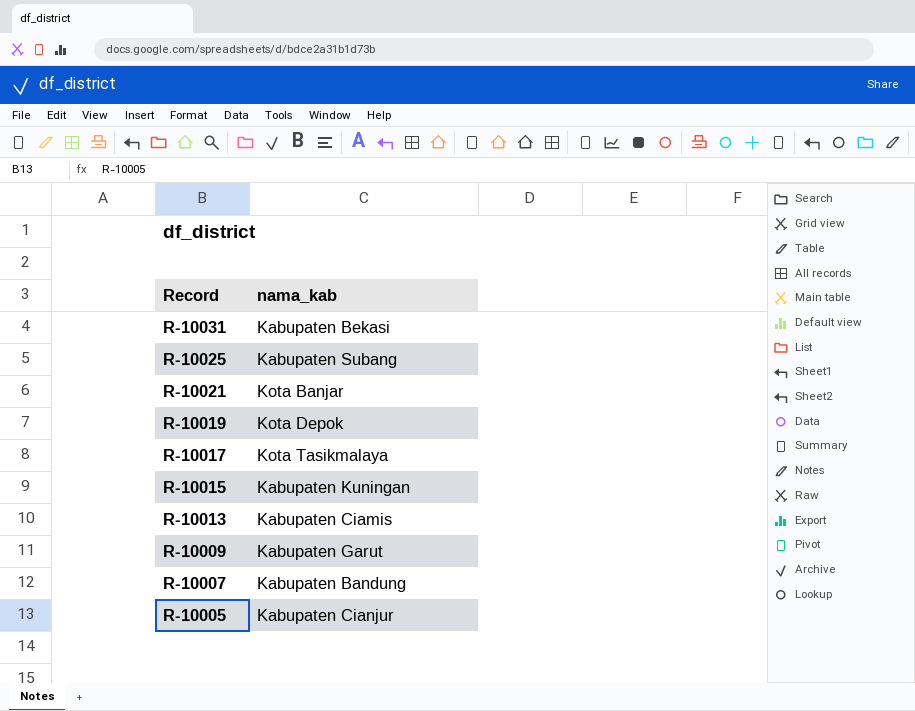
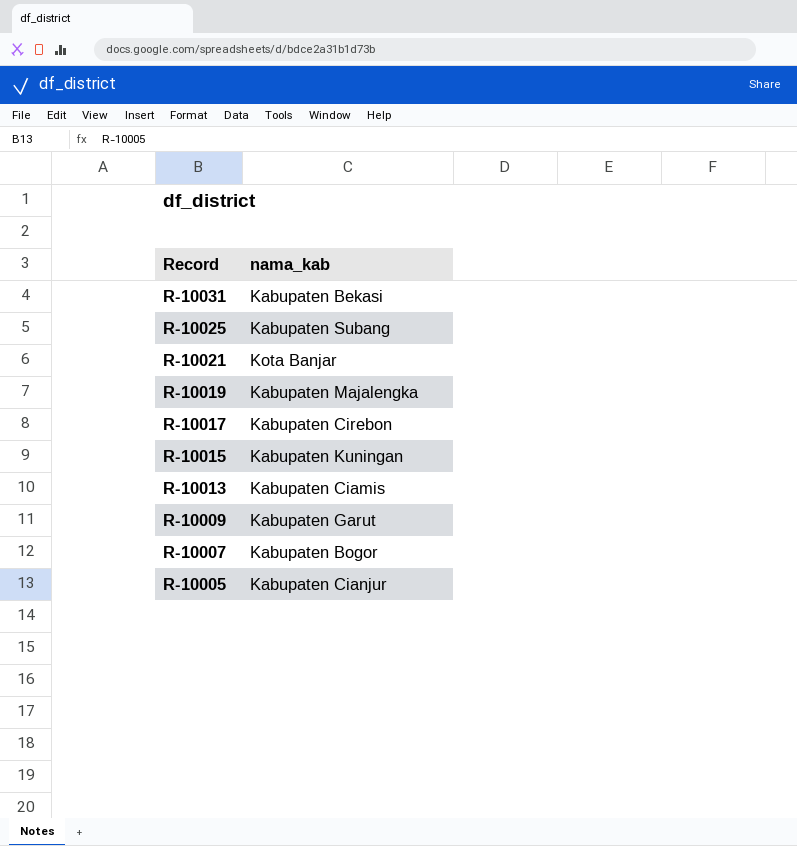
R-10019 | nama_kab: Kota Depok -> Kabupaten Majalengka
R-10017 | nama_kab: Kota Tasikmalaya -> Kabupaten Cirebon
R-10007 | nama_kab: Kabupaten Bandung -> Kabupaten Bogor

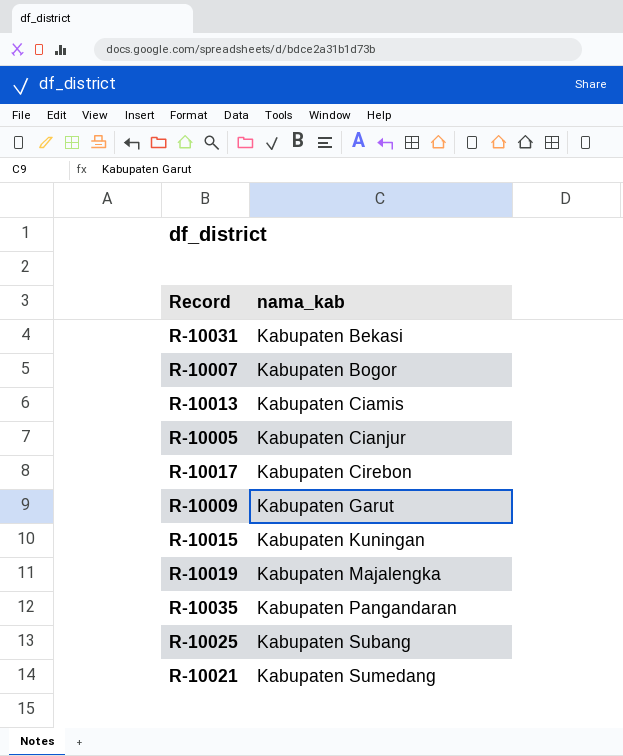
row order: Record descending -> nama_kab ascending
row R-10035: none -> Kabupaten Pangandaran
R-10021 | nama_kab: Kota Banjar -> Kabupaten Sumedang

